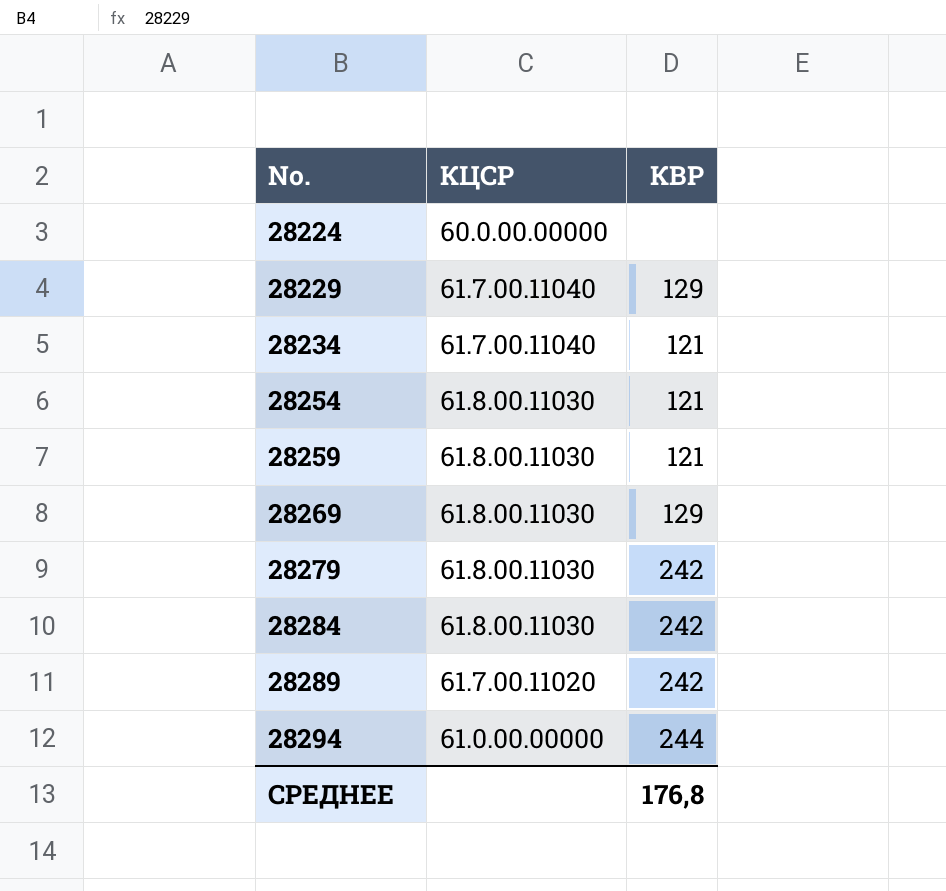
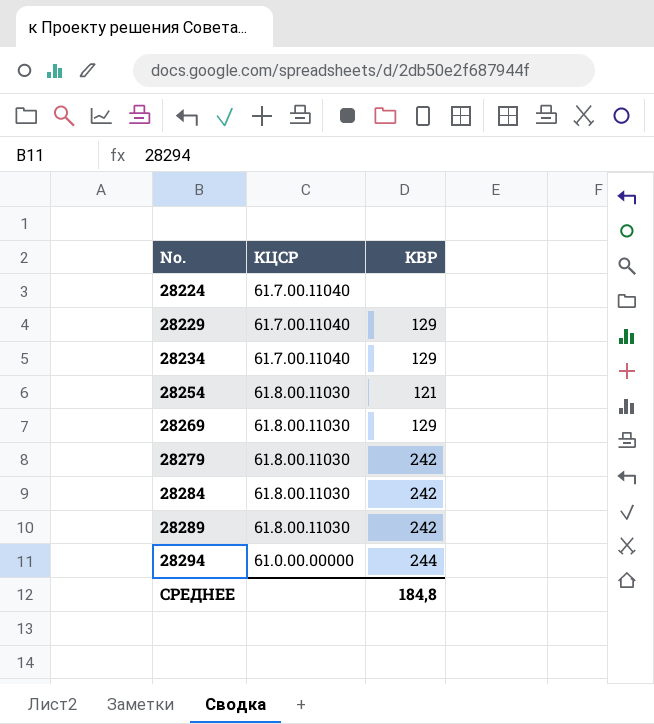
row 28259: 61.8.00.11030 | 121 -> none
28224 | КЦСР: 60.0.00.00000 -> 61.7.00.11040
28234 | КВР: 121 -> 129
28289 | КЦСР: 61.7.00.11020 -> 61.8.00.11030
СРЕДНЕЕ | КВР: 176,8 -> 184,8

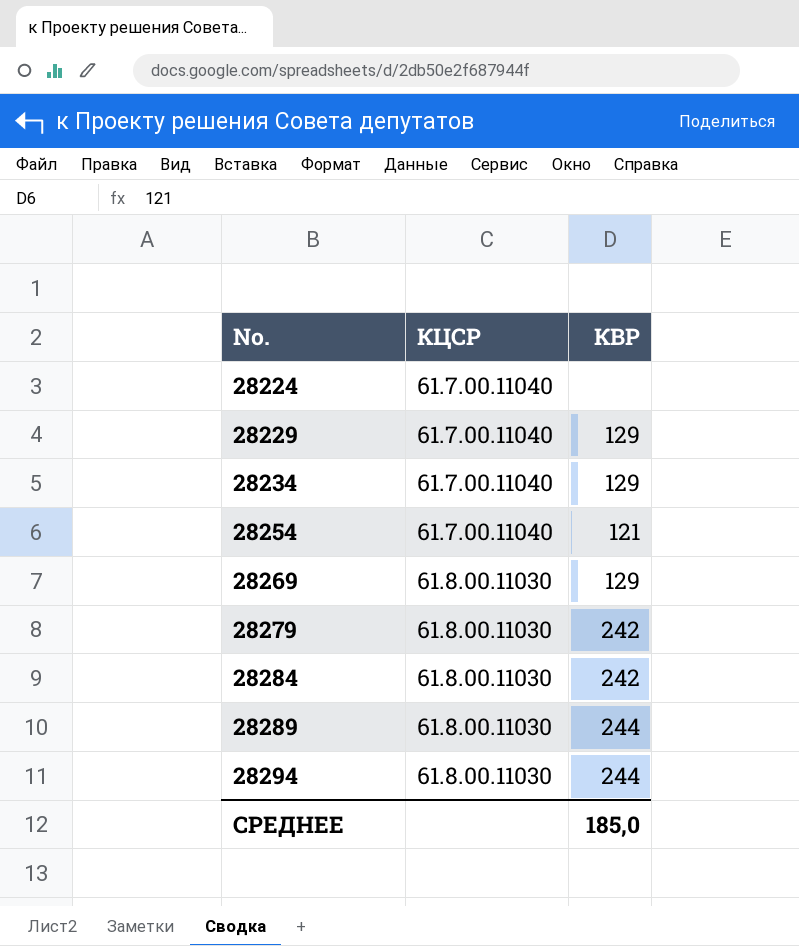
28254 | КЦСР: 61.8.00.11030 -> 61.7.00.11040
28289 | КВР: 242 -> 244
28294 | КЦСР: 61.0.00.00000 -> 61.8.00.11030
СРЕДНЕЕ | КВР: 184,8 -> 185,0

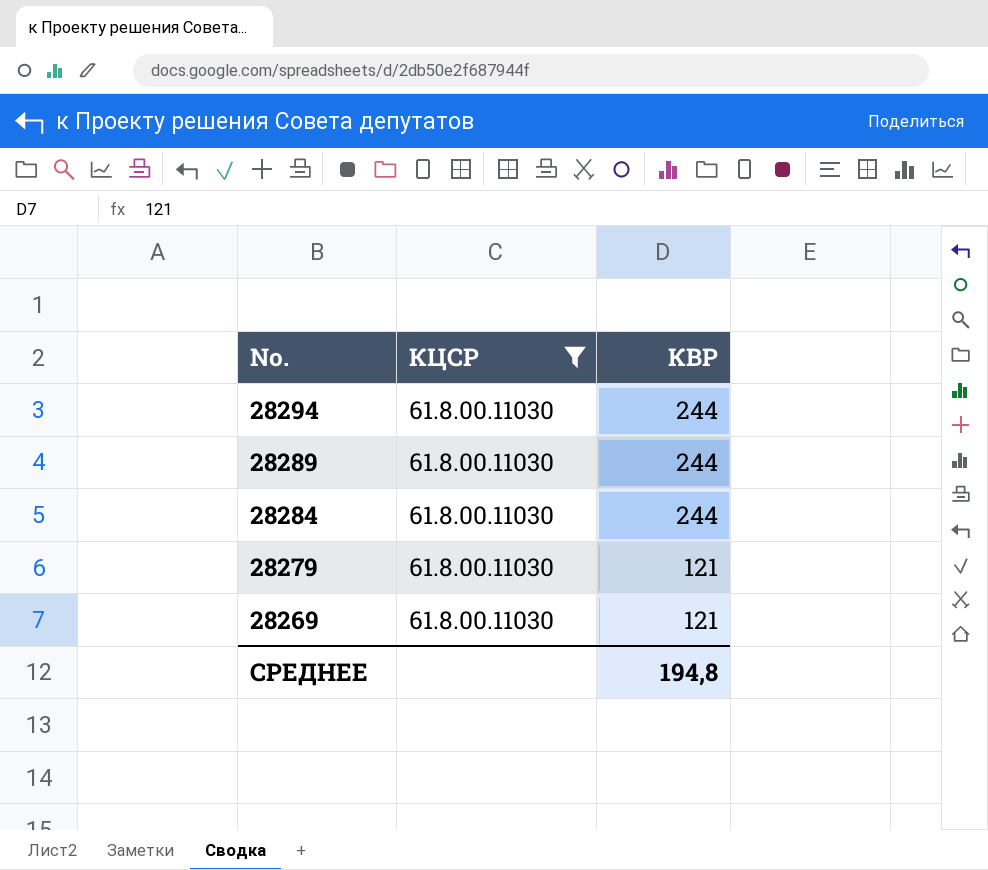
filter: none -> КЦСР = 61.8.00.11030
row order: No. ascending -> No. descending
28284 | КВР: 242 -> 244
28279 | КВР: 242 -> 121
28269 | КВР: 129 -> 121
СРЕДНЕЕ | КВР: 185,0 -> 194,8

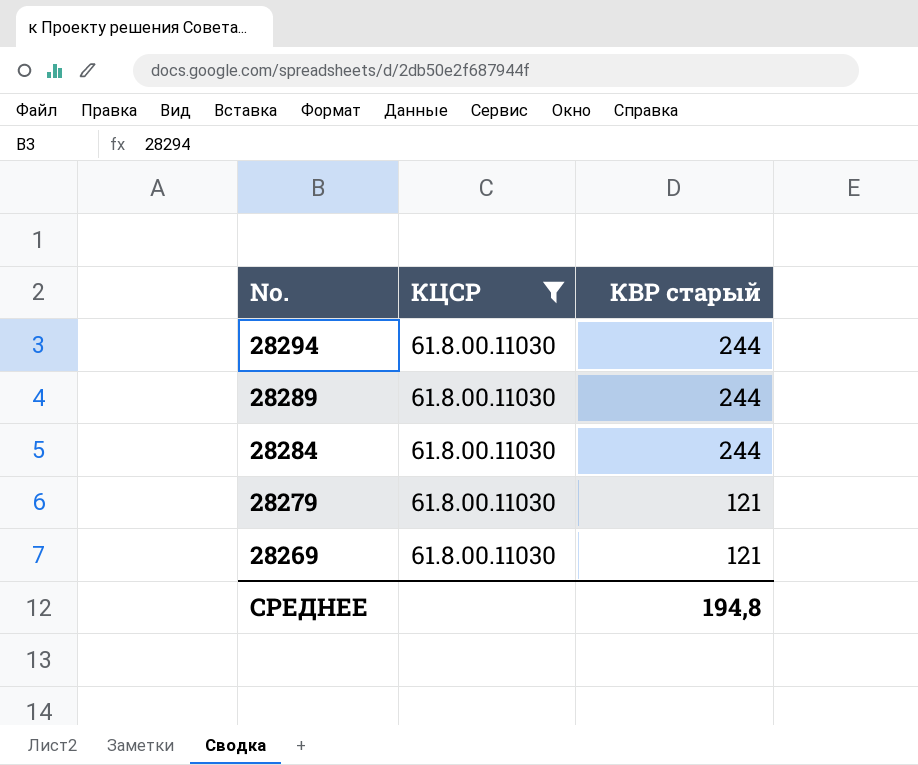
column name: КВР -> КВР старый

